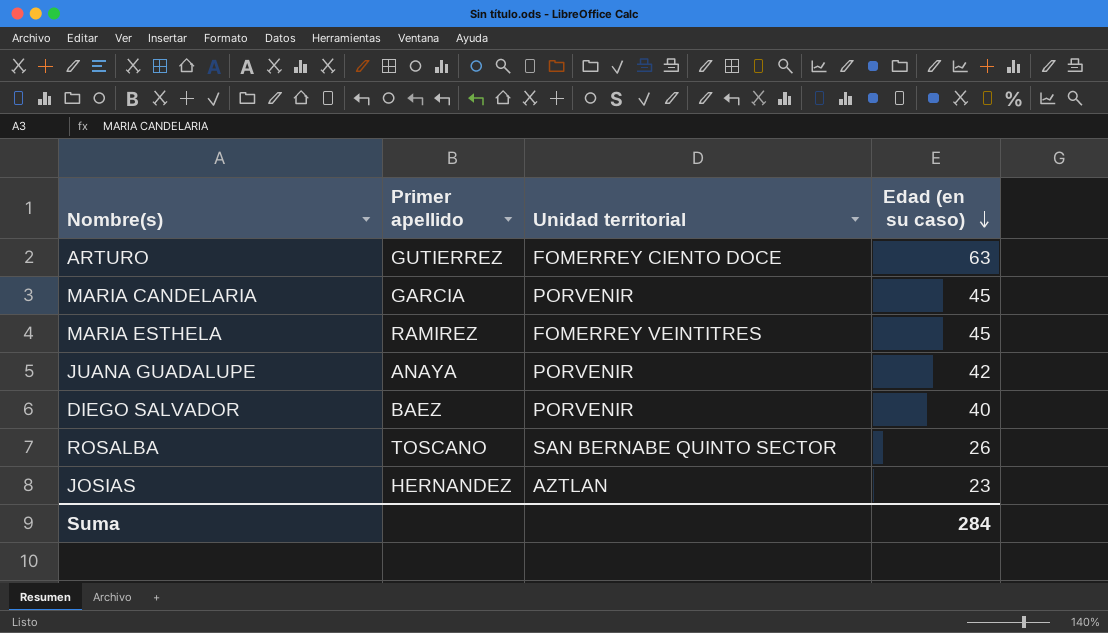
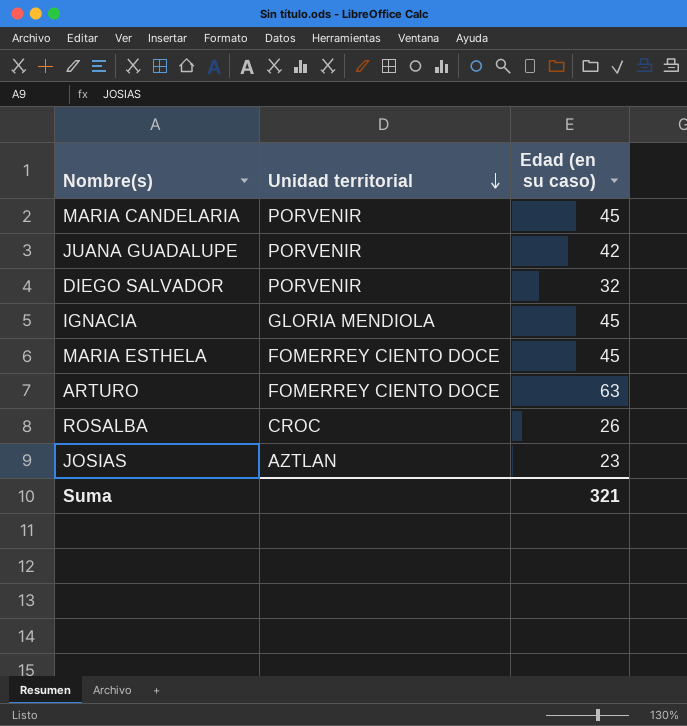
row order: Edad (en su caso) descending -> Unidad territorial descending
column Primer apellido | position: 2 -> none
DIEGO SALVADOR | Edad (en su caso): 40 -> 32
row IGNACIA: none -> GLORIA MENDIOLA | 45
MARIA ESTHELA | Unidad territorial: FOMERREY VEINTITRES -> FOMERREY CIENTO DOCE
ROSALBA | Unidad territorial: SAN BERNABE QUINTO SECTOR -> CROC
Suma | Edad (en su caso): 284 -> 321

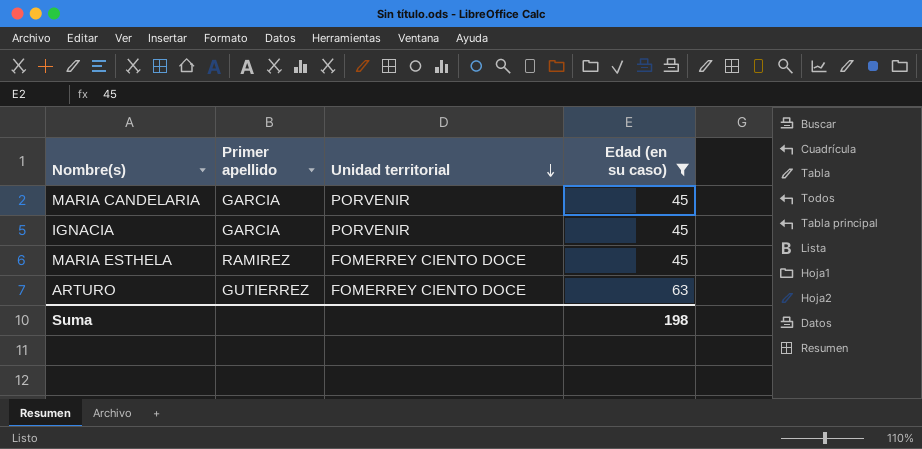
filter: none -> Edad (en su caso) >= 45
column Primer apellido | position: none -> 2
IGNACIA | Unidad territorial: GLORIA MENDIOLA -> PORVENIR
Suma | Edad (en su caso): 321 -> 198

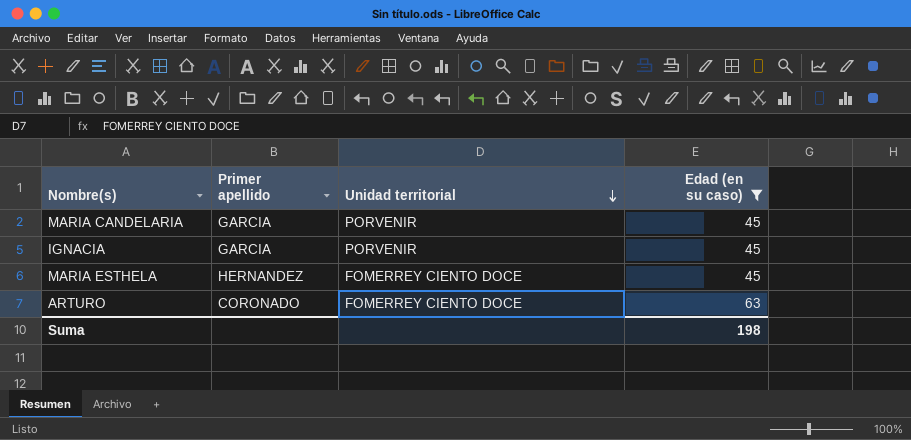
MARIA ESTHELA | Primer apellido: RAMIREZ -> HERNANDEZ
ARTURO | Primer apellido: GUTIERREZ -> CORONADO

